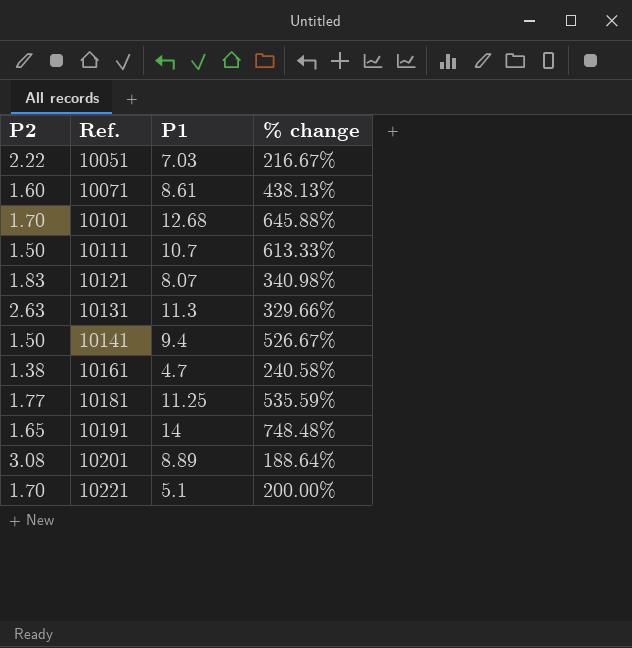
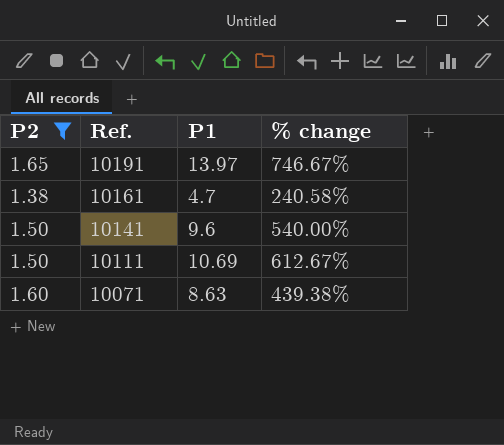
filter: none -> P2 <= 1.65
row order: Ref. ascending -> Ref. descending
10191 | P1: 14 -> 13.97
10191 | % change: 748.48% -> 746.67%
10141 | P1: 9.4 -> 9.6
10141 | % change: 526.67% -> 540.00%
10111 | P1: 10.7 -> 10.69
10111 | % change: 613.33% -> 612.67%
10071 | P1: 8.61 -> 8.63
10071 | % change: 438.13% -> 439.38%

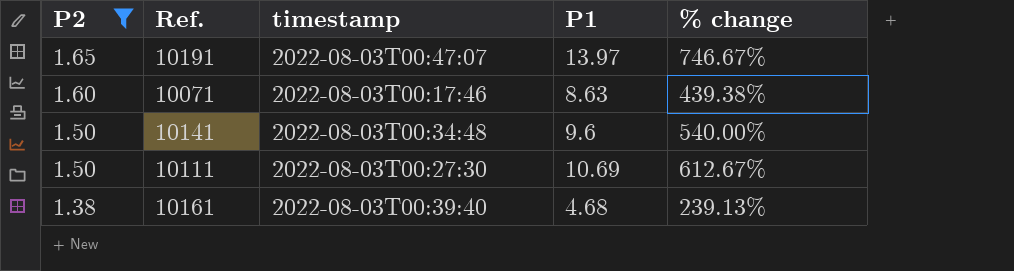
row order: Ref. descending -> P2 descending
column timestamp | position: none -> 3
10161 | P1: 4.7 -> 4.68
10161 | % change: 240.58% -> 239.13%

